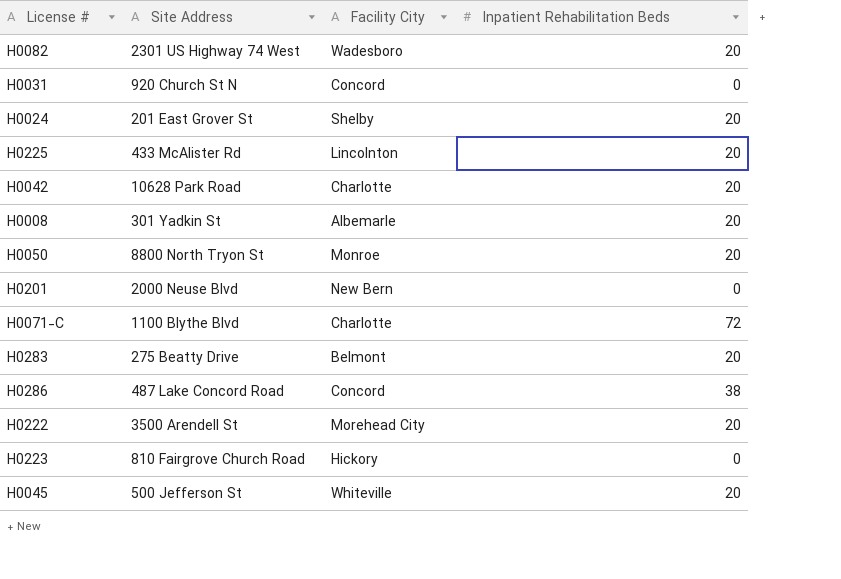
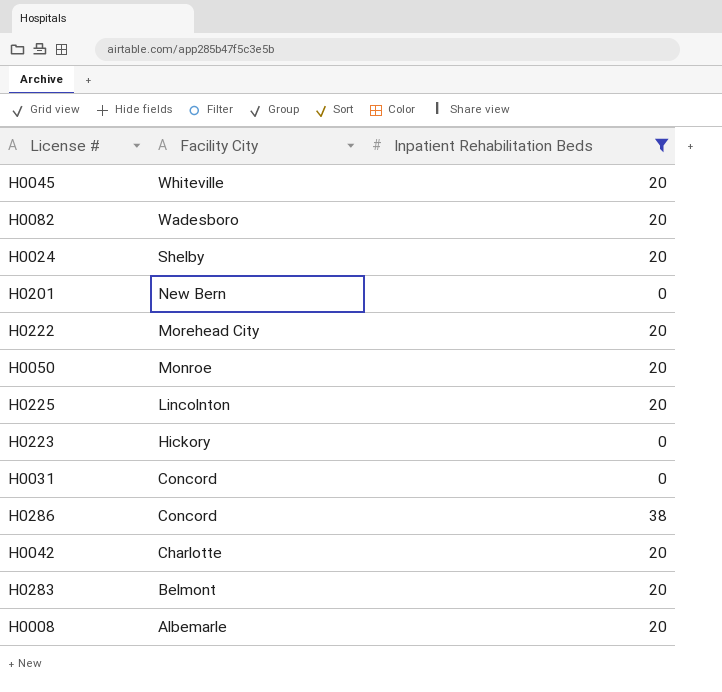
filter: none -> Inpatient Rehabilitation Beds != 72
row order: none -> Facility City descending
column Site Address | position: 2 -> none

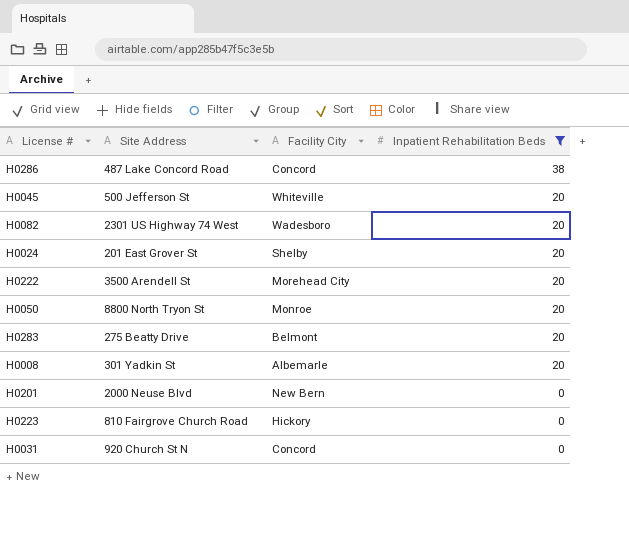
row order: Facility City descending -> Inpatient Rehabilitation Beds descending
column Site Address | position: none -> 2
row H0225: Lincolnton | 20 -> none
row H0042: Charlotte | 20 -> none

